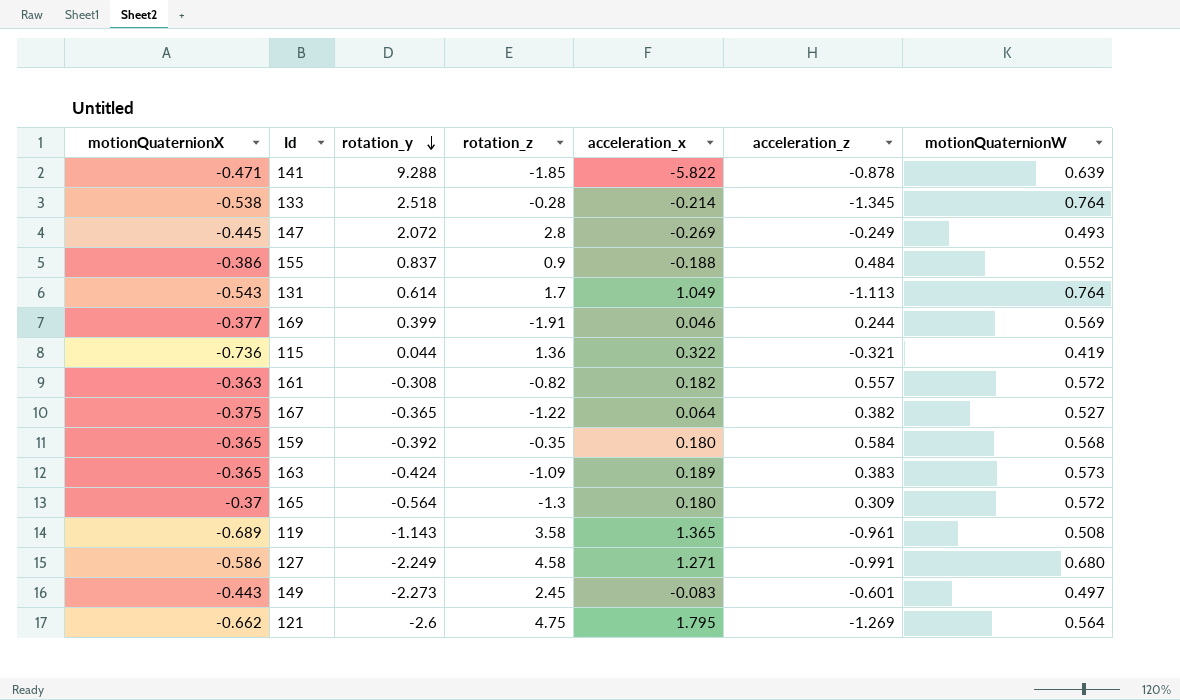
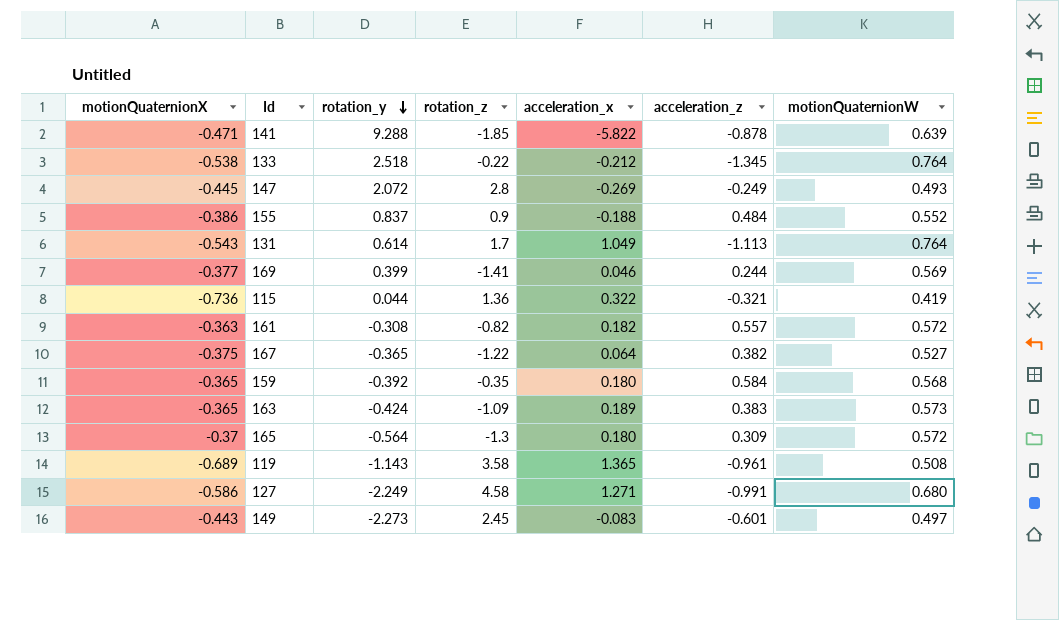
row 121: -0.662 | -2.6 | 4.75 | 1.795 | -1.269 | 0.564 -> none
133 | rotation_z: -0.28 -> -0.22
133 | acceleration_x: -0.214 -> -0.212
169 | rotation_z: -1.91 -> -1.41

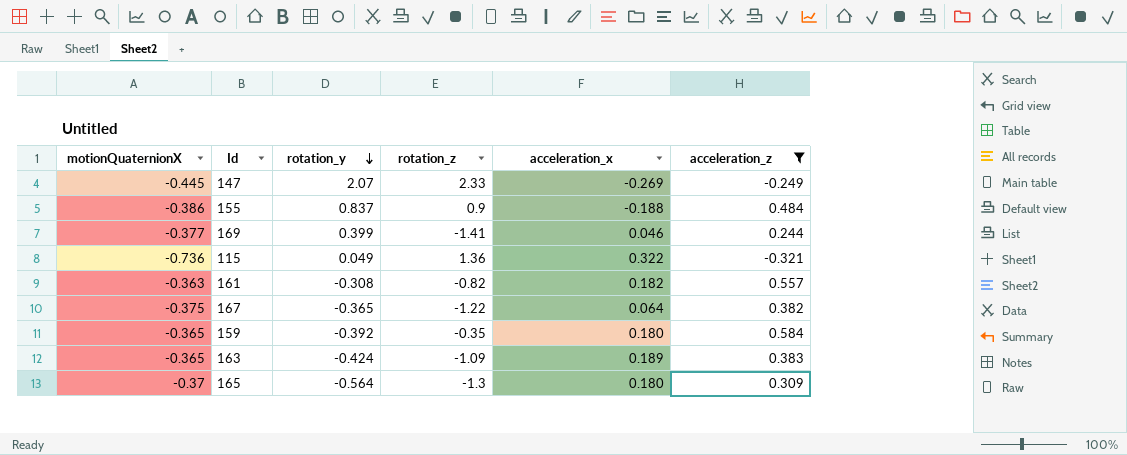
filter: none -> acceleration_z >= -0.321
column motionQuaternionW | position: 7 -> none
147 | rotation_y: 2.072 -> 2.07
147 | rotation_z: 2.8 -> 2.33
115 | rotation_y: 0.044 -> 0.049

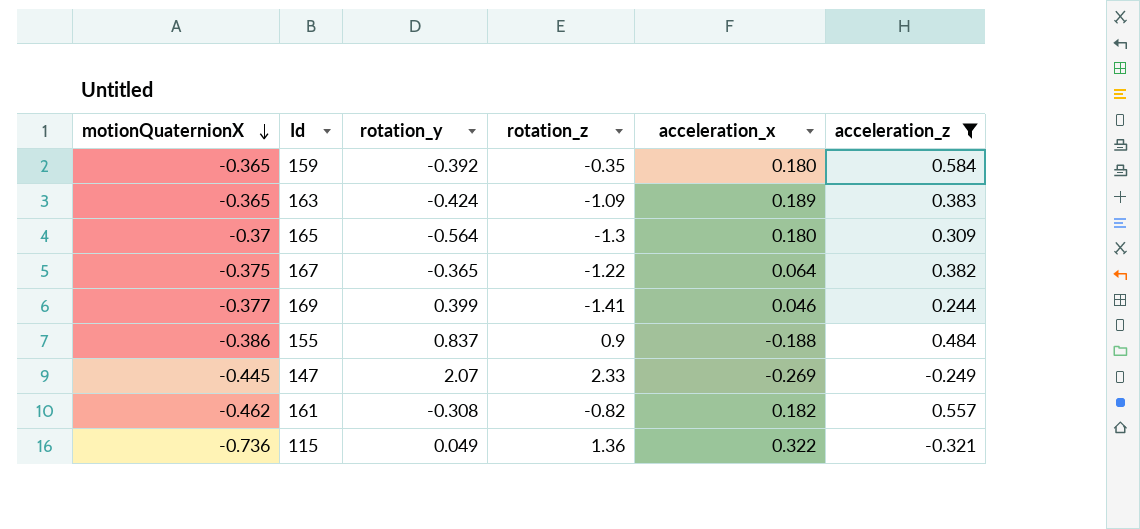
row order: rotation_y descending -> motionQuaternionX descending
161 | motionQuaternionX: -0.363 -> -0.462

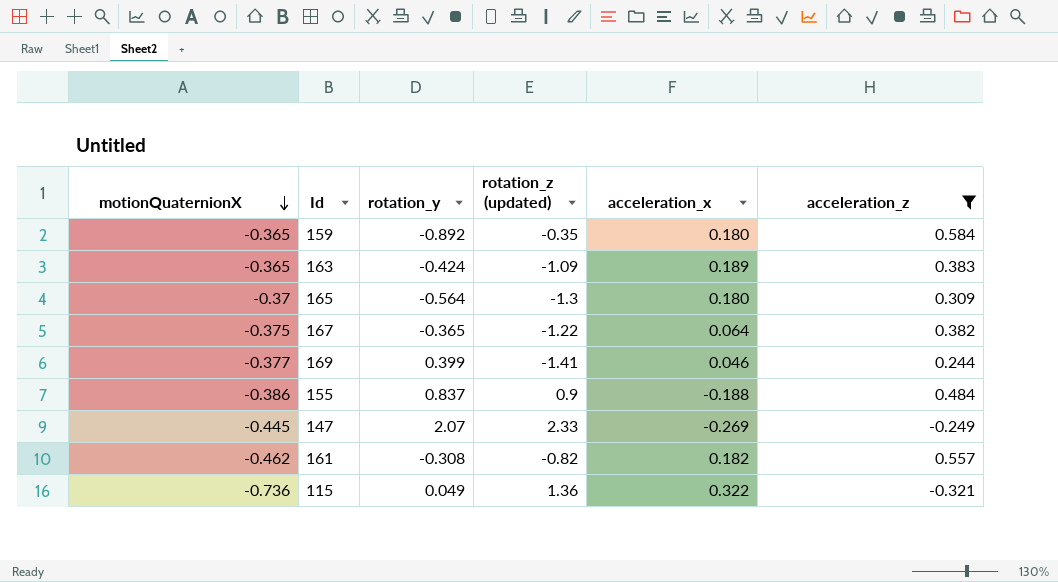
column name: rotation_z -> rotation_z (updated)
159 | rotation_y: -0.392 -> -0.892

